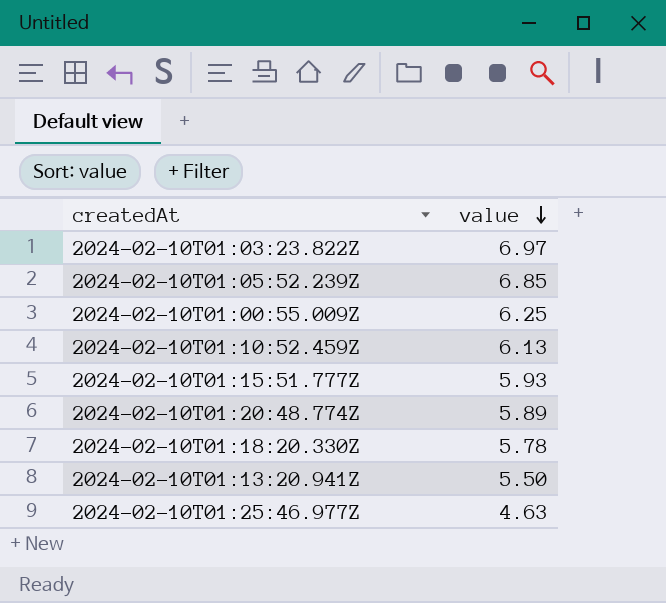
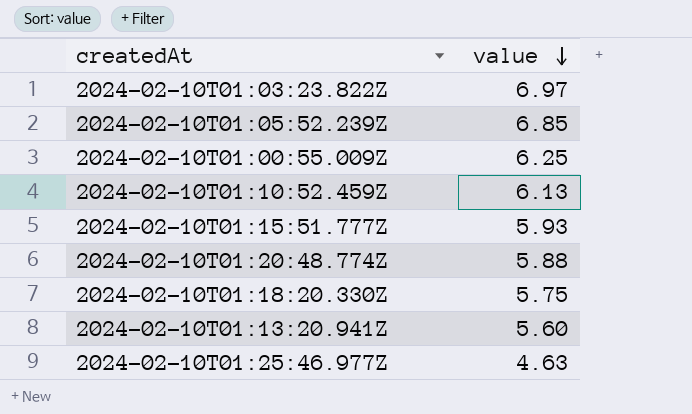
2024-02-10T01:20:48.774Z | value: 5.89 -> 5.88
2024-02-10T01:18:20.330Z | value: 5.78 -> 5.75
2024-02-10T01:13:20.941Z | value: 5.50 -> 5.60

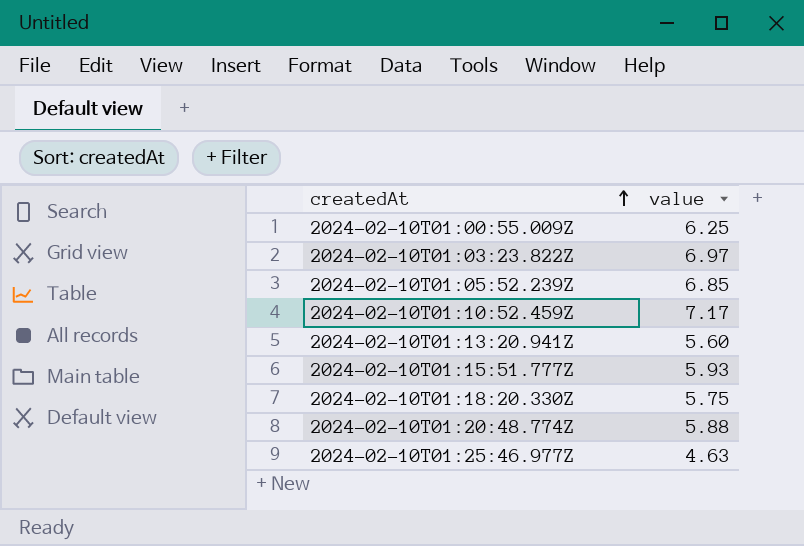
row order: value descending -> createdAt ascending
2024-02-10T01:10:52.459Z | value: 6.13 -> 7.17

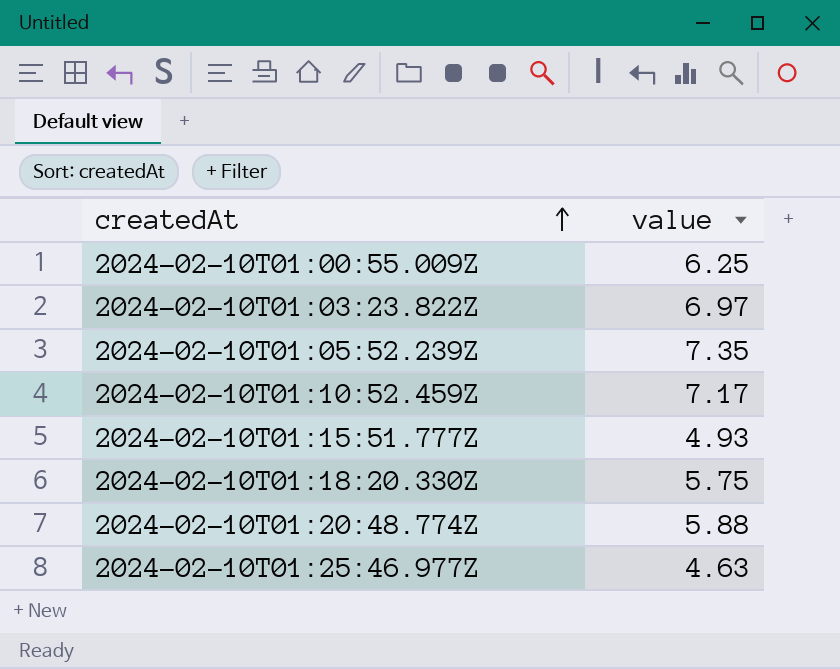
row 2024-02-10T01:13:20.941Z: 5.60 -> none
2024-02-10T01:05:52.239Z | value: 6.85 -> 7.35
2024-02-10T01:15:51.777Z | value: 5.93 -> 4.93

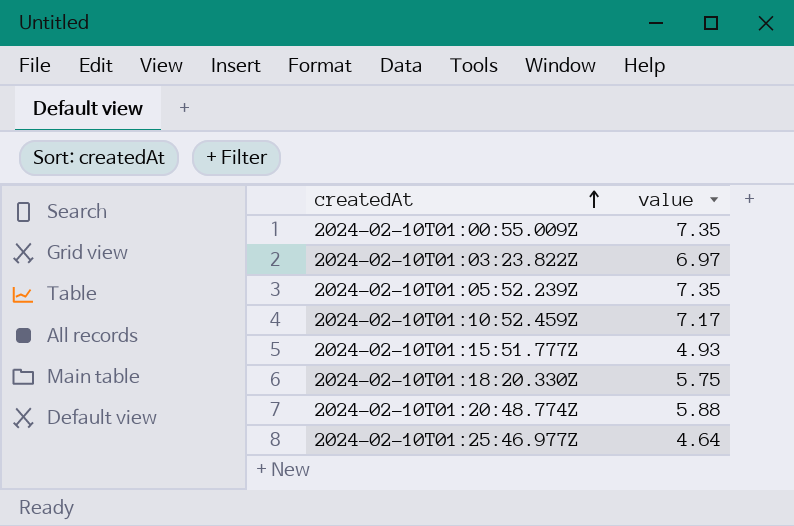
2024-02-10T01:00:55.009Z | value: 6.25 -> 7.35
2024-02-10T01:25:46.977Z | value: 4.63 -> 4.64

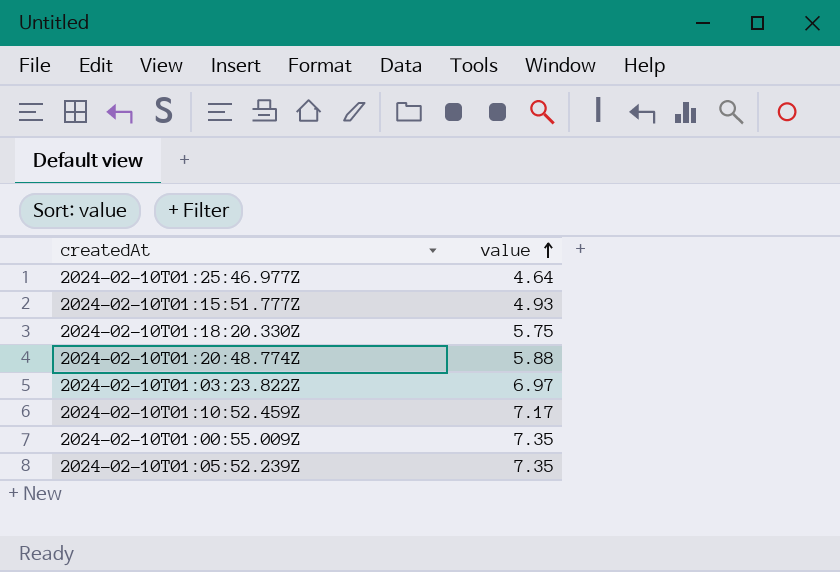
row order: createdAt ascending -> value ascending

